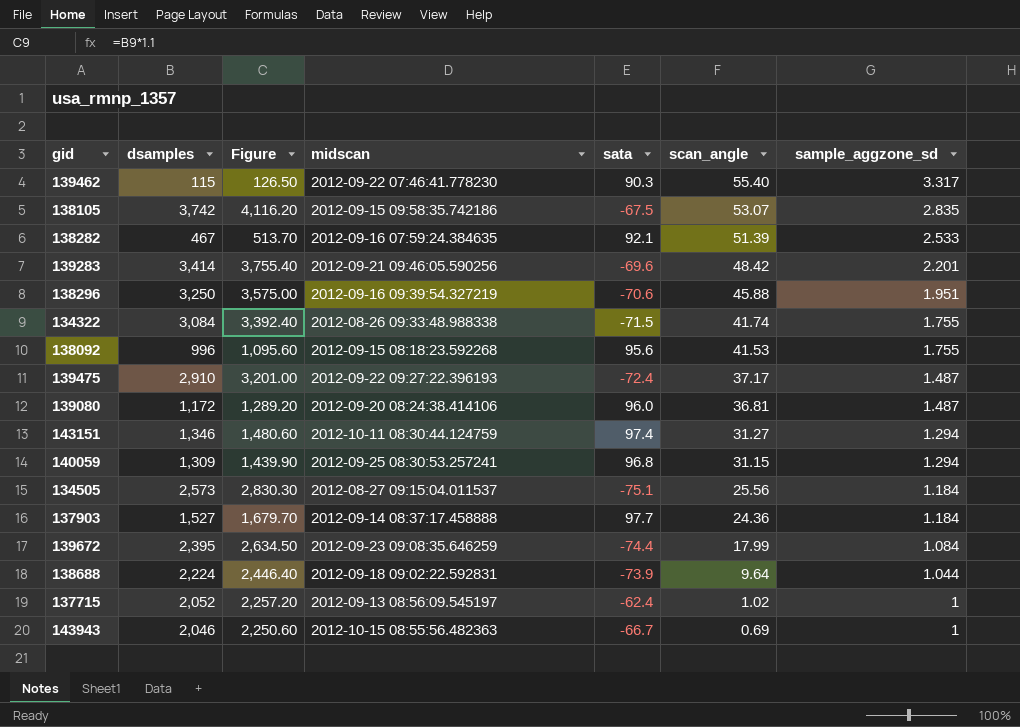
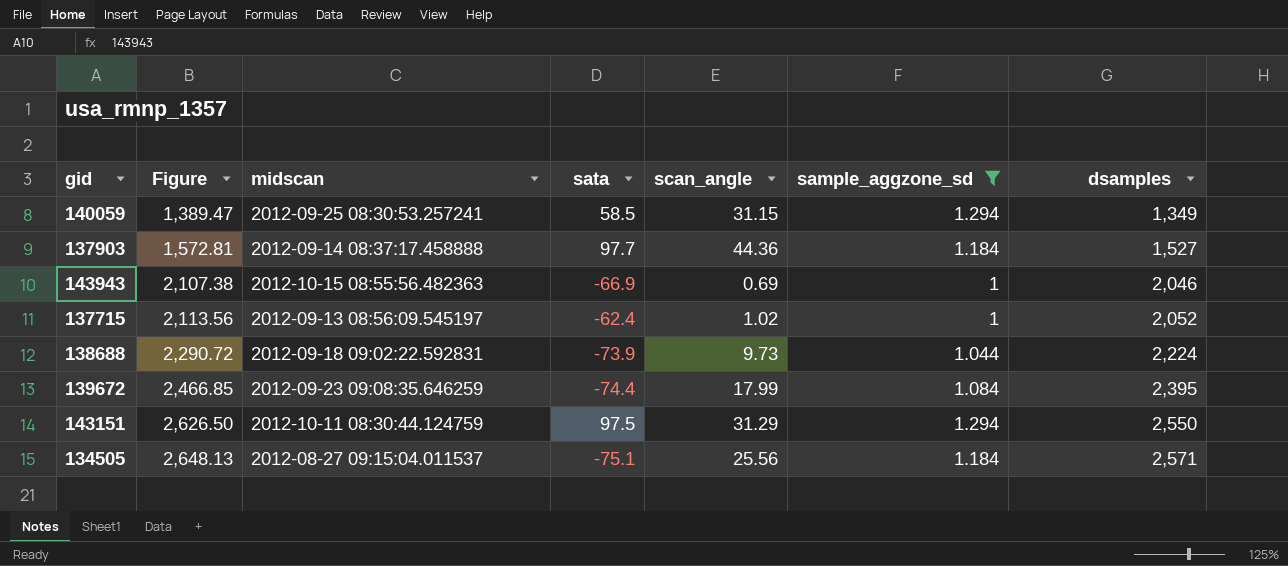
filter: none -> sample_aggzone_sd <= 1.294
row order: scan_angle descending -> Figure ascending
column Figure | formula: [dsamples] * 1.1 -> [dsamples] * 1.03
column dsamples | position: 2 -> 7
140059 | sata: 96.8 -> 58.5
140059 | dsamples: 1,309 -> 1,349
137903 | scan_angle: 24.36 -> 44.36
143943 | sata: -66.7 -> -66.9
138688 | scan_angle: 9.64 -> 9.73
143151 | sata: 97.4 -> 97.5
143151 | scan_angle: 31.27 -> 31.29
143151 | dsamples: 1,346 -> 2,550
134505 | dsamples: 2,573 -> 2,571

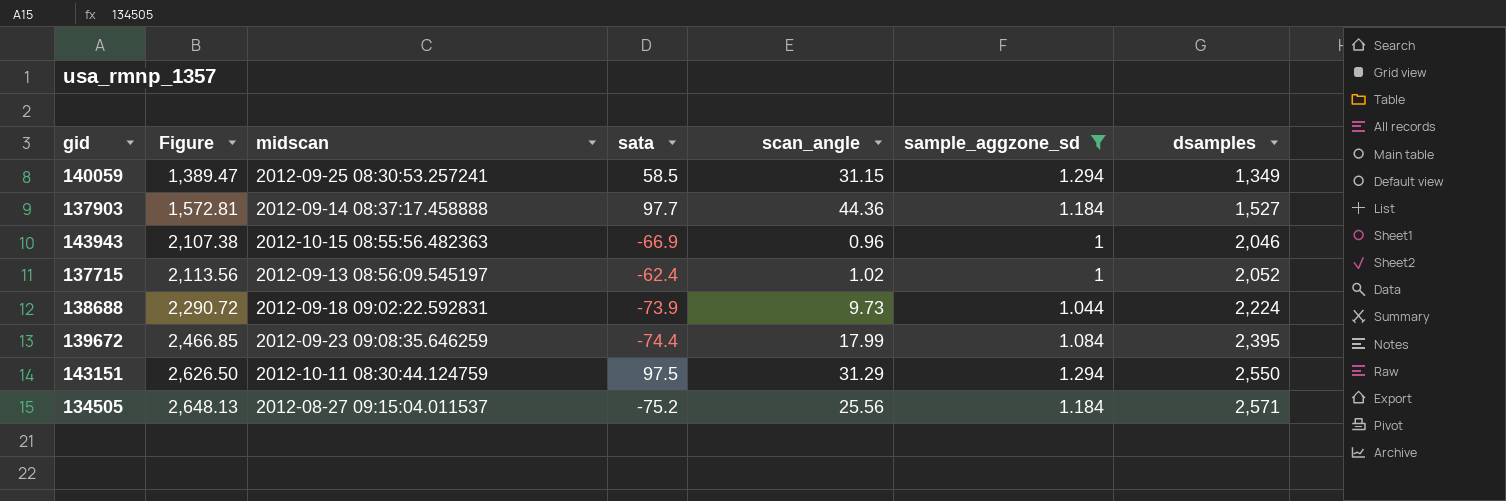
143943 | scan_angle: 0.69 -> 0.96
134505 | sata: -75.1 -> -75.2

